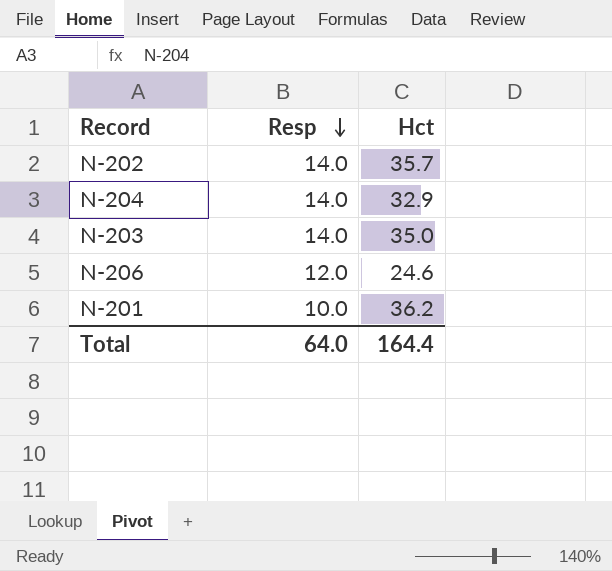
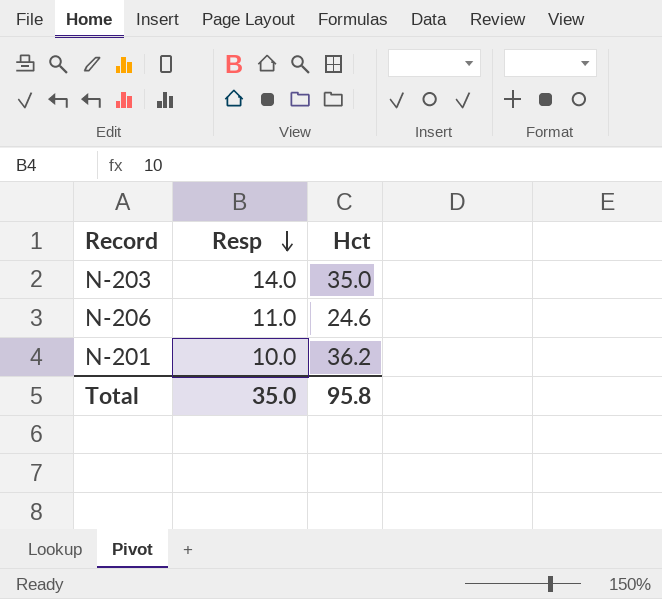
row N-202: 14.0 | 35.7 -> none
row N-204: 14.0 | 32.9 -> none
N-206 | Resp: 12.0 -> 11.0
Total | Resp: 64.0 -> 35.0
Total | Hct: 164.4 -> 95.8

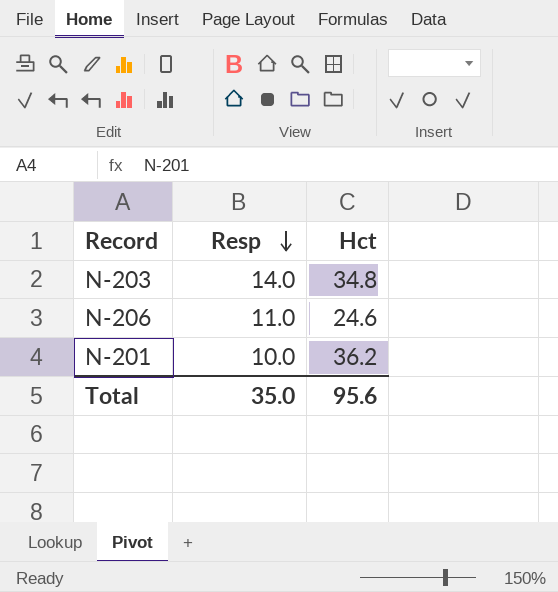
N-203 | Hct: 35.0 -> 34.8
Total | Hct: 95.8 -> 95.6

